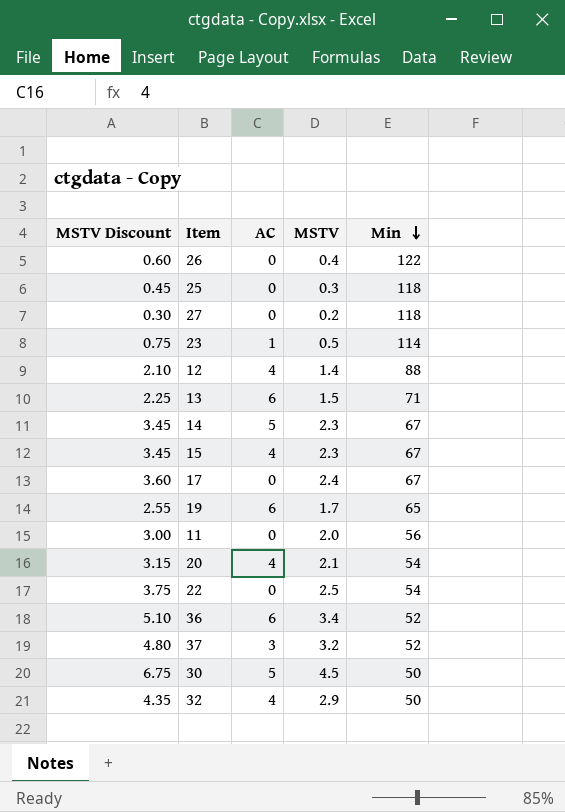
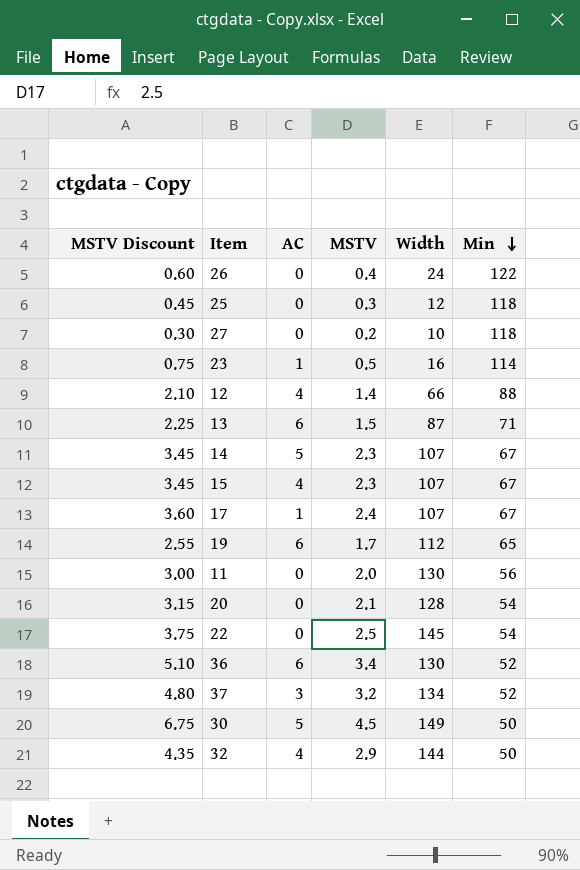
column Width | position: none -> 5
17 | AC: 0 -> 1
20 | AC: 4 -> 0

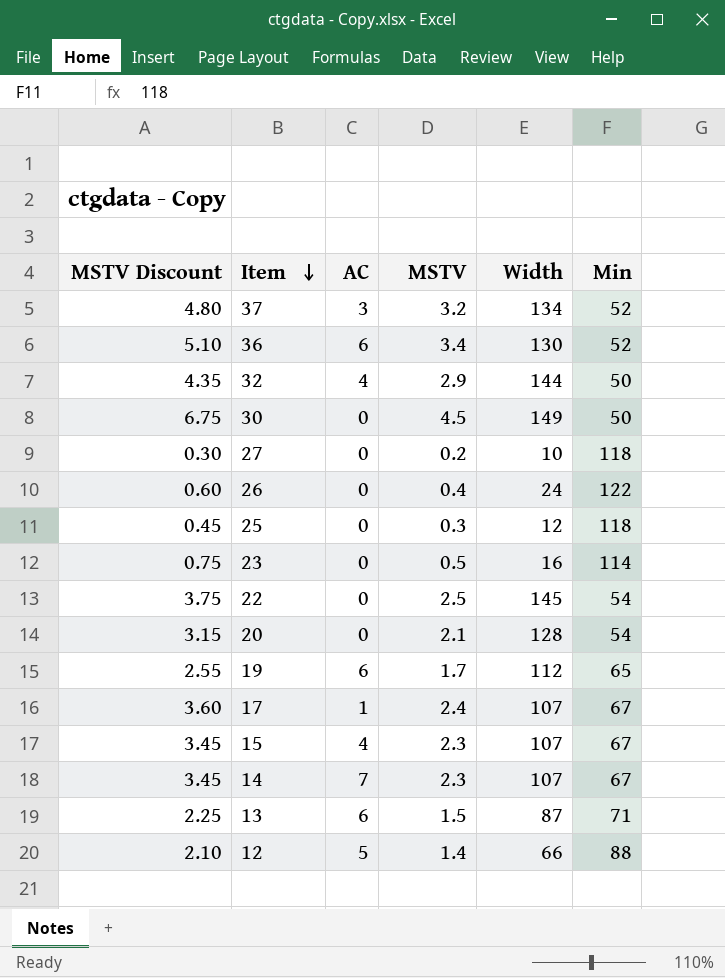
row order: Min descending -> Item descending
row 11: 3.00 | 0 | 2.0 | 130 | 56 -> none
30 | AC: 5 -> 0
23 | AC: 1 -> 0
14 | AC: 5 -> 7
12 | AC: 4 -> 5

